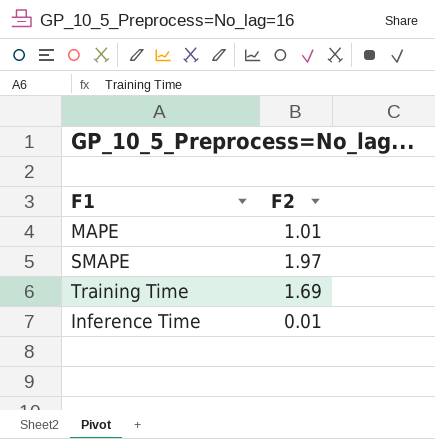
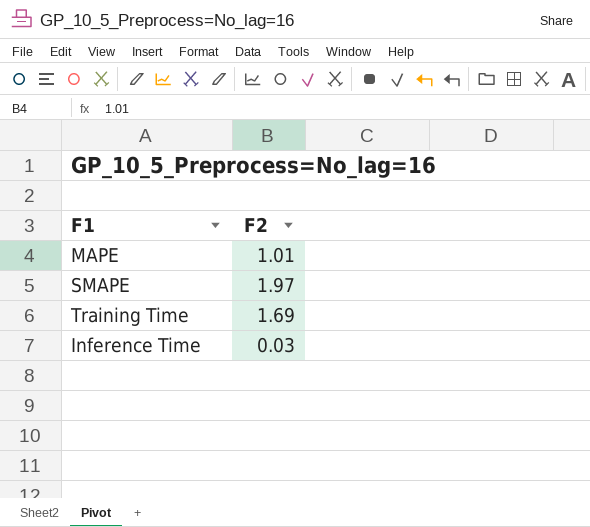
Inference Time | F2: 0.01 -> 0.03

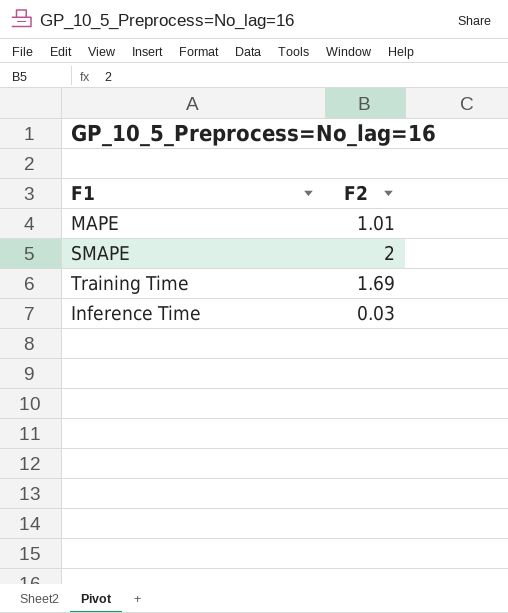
SMAPE | F2: 1.97 -> 2

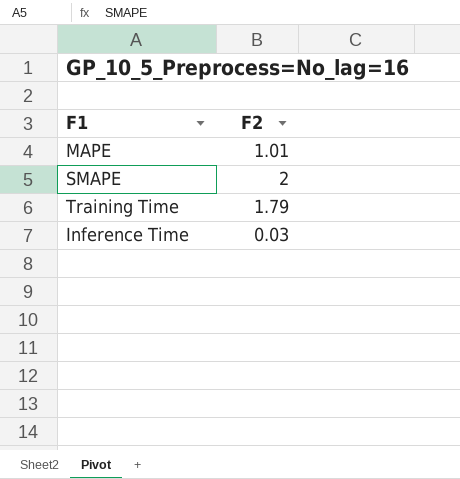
Training Time | F2: 1.69 -> 1.79

